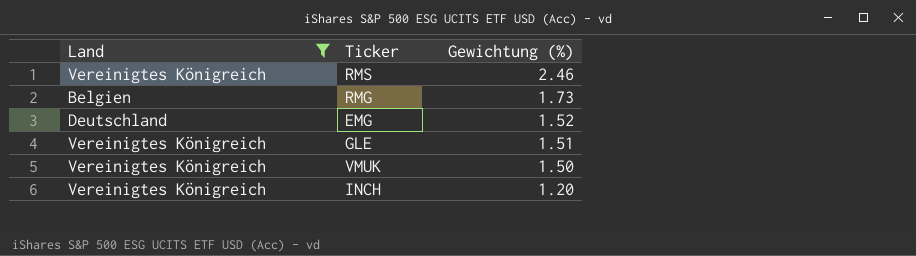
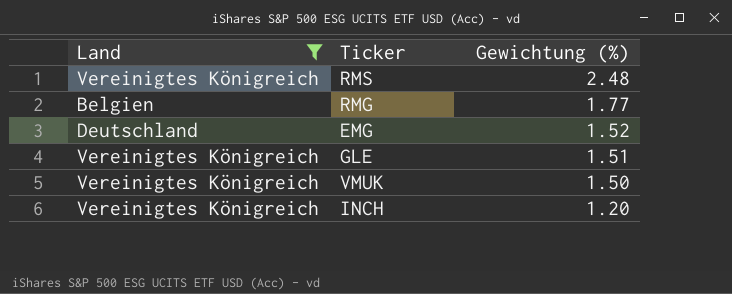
RMS | Gewichtung (%): 2.46 -> 2.48
RMG | Gewichtung (%): 1.73 -> 1.77

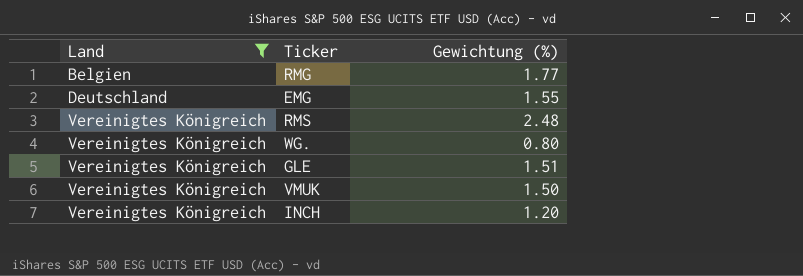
row order: Gewichtung (%) descending -> Land ascending
EMG | Gewichtung (%): 1.52 -> 1.55
row WG.: none -> Vereinigtes Königreich | 0.80

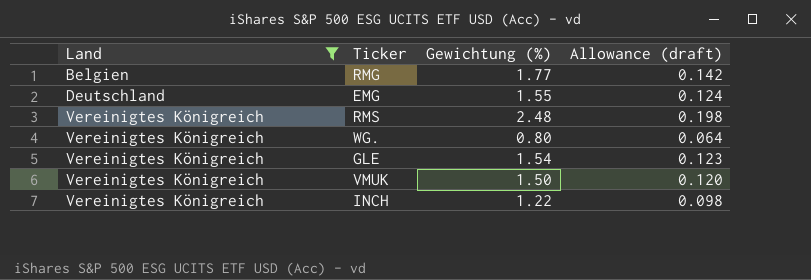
column Allowance (draft) | formula: none -> [Gewichtung (%)] * 0.08
GLE | Gewichtung (%): 1.51 -> 1.54
INCH | Gewichtung (%): 1.20 -> 1.22

